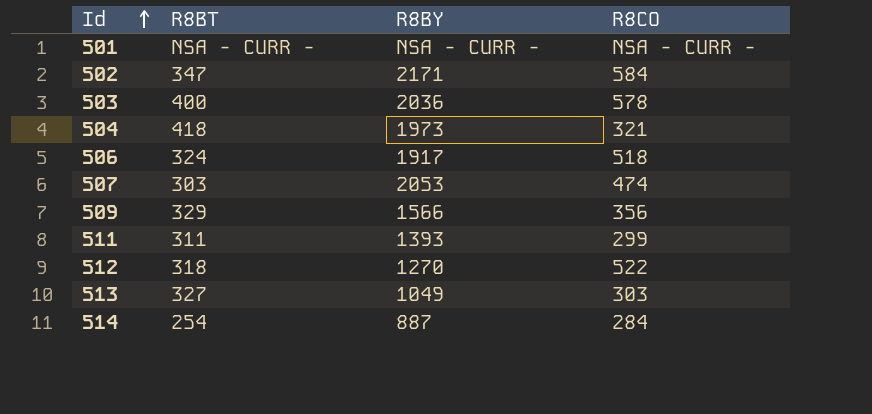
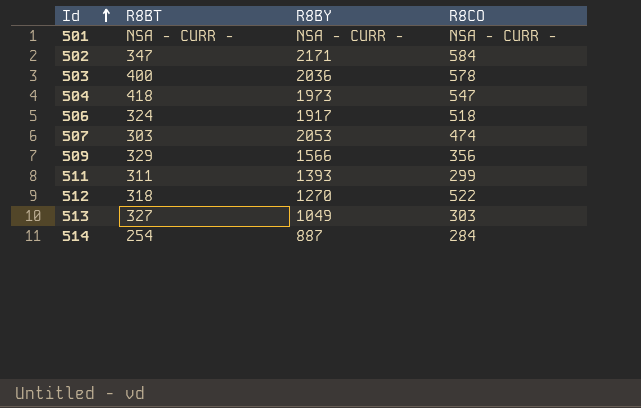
504 | R8CO: 321 -> 547

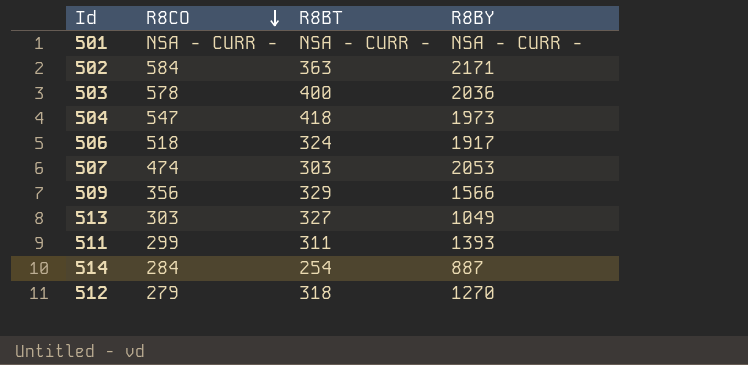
row order: Id ascending -> R8CO descending
column R8CO | position: 4 -> 2
502 | R8BT: 347 -> 363
512 | R8CO: 522 -> 279

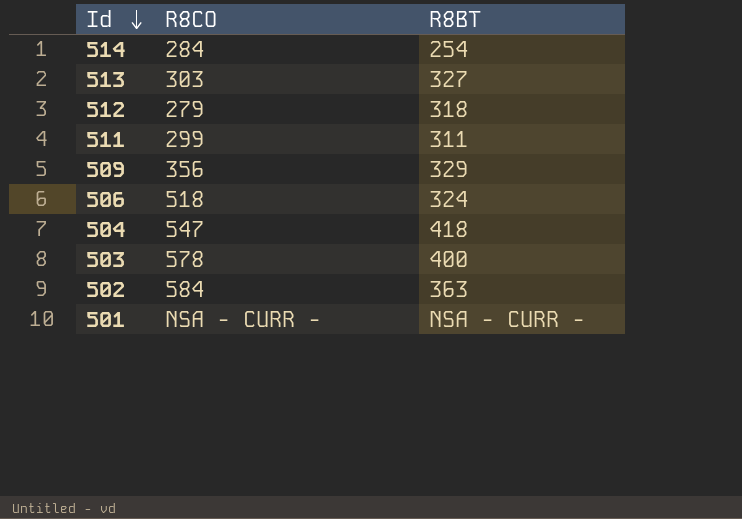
row order: R8CO descending -> Id descending
column R8BY | position: 4 -> none
row 507: 474 | 303 | 2053 -> none

